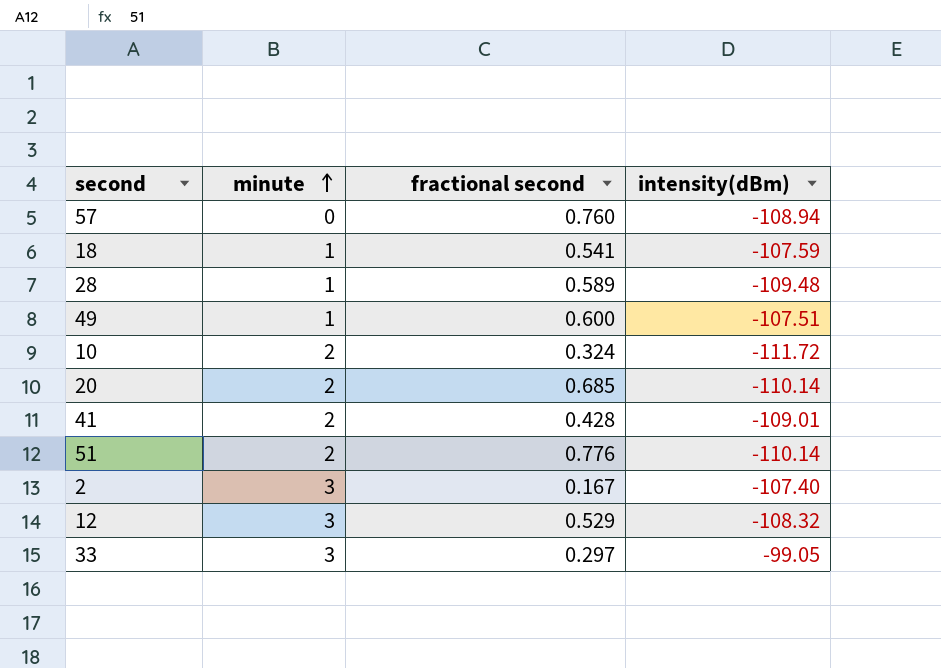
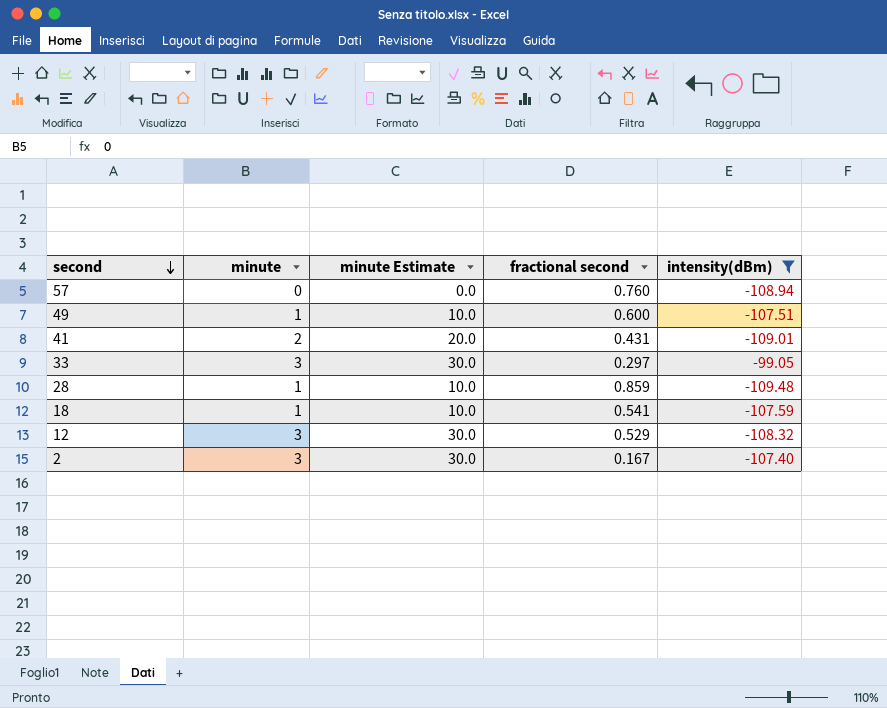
filter: none -> intensity(dBm) >= -109.48
row order: minute ascending -> second descending
column minute Estimate | formula: none -> [minute] * 10
41 | fractional second: 0.428 -> 0.431
28 | fractional second: 0.589 -> 0.859

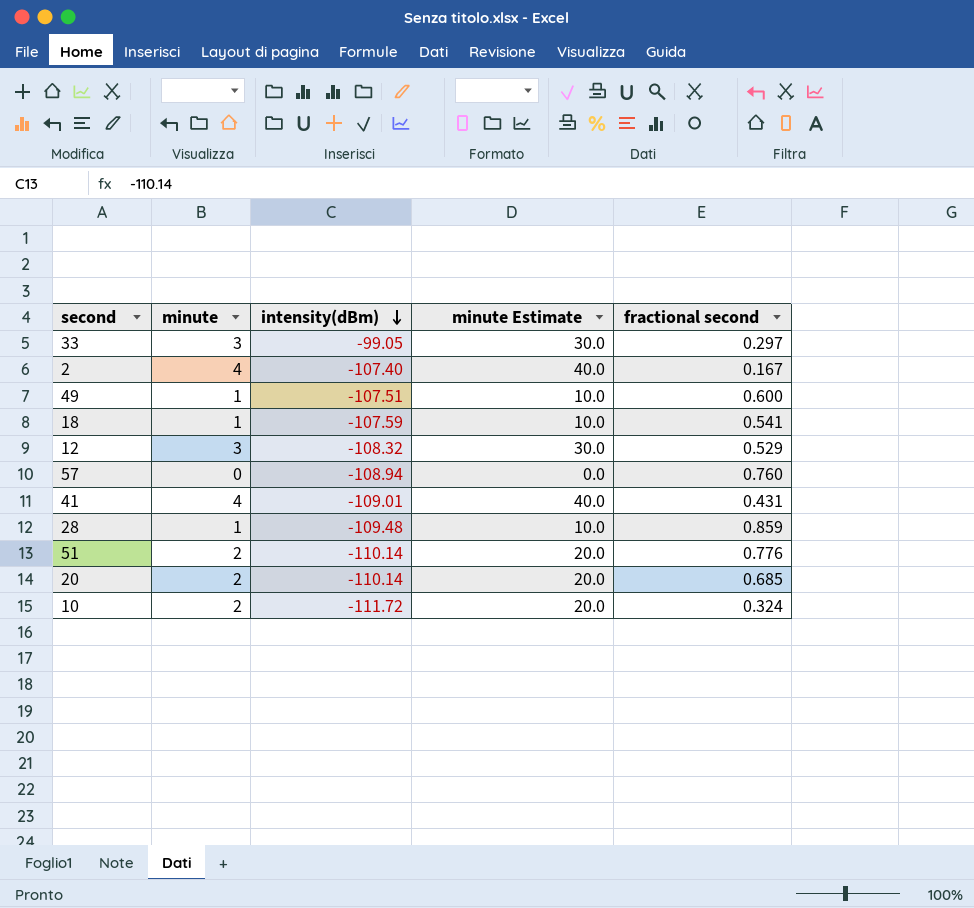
filter: intensity(dBm) >= -109.48 -> none
row order: second descending -> intensity(dBm) descending
column intensity(dBm) | position: 5 -> 3
2 | minute: 3 -> 4
2 | minute Estimate: 30.0 -> 40.0
41 | minute: 2 -> 4
41 | minute Estimate: 20.0 -> 40.0

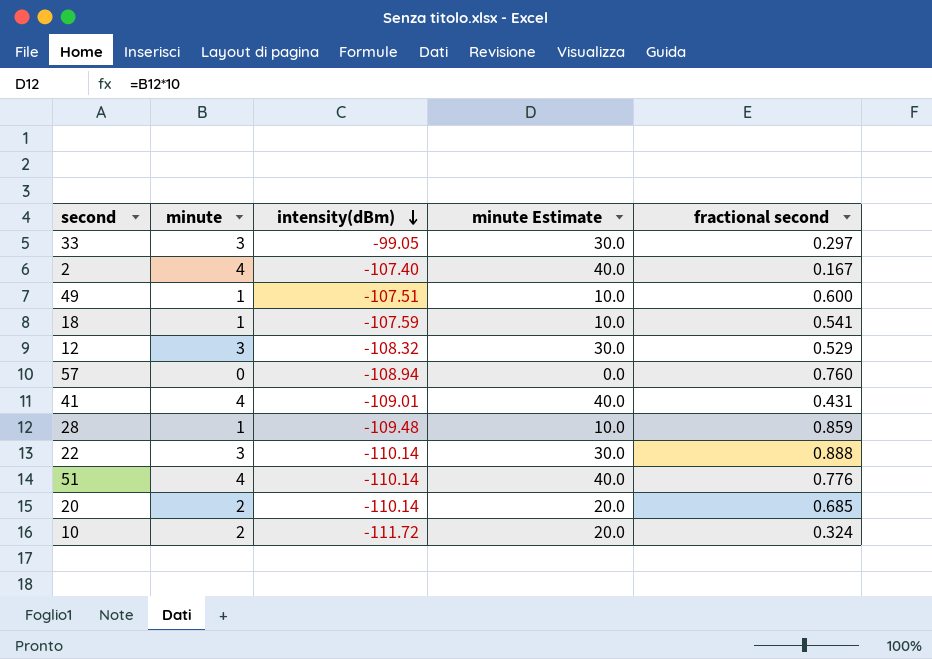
row 22: none -> 3 | -110.14 | 30.0 | 0.888
51 | minute: 2 -> 4
51 | minute Estimate: 20.0 -> 40.0

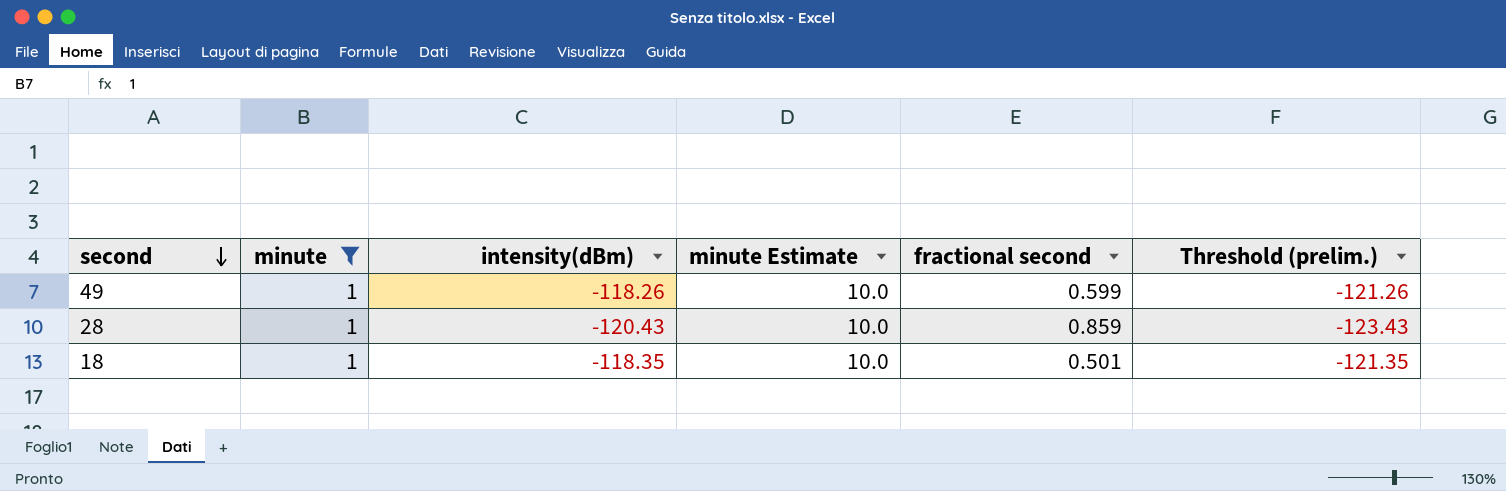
filter: none -> minute = 1
row order: intensity(dBm) descending -> second descending
column Threshold (prelim.) | formula: none -> [intensity(dBm)] - 3
49 | intensity(dBm): -107.51 -> -118.26
49 | fractional second: 0.600 -> 0.599
28 | intensity(dBm): -109.48 -> -120.43
18 | intensity(dBm): -107.59 -> -118.35
18 | fractional second: 0.541 -> 0.501

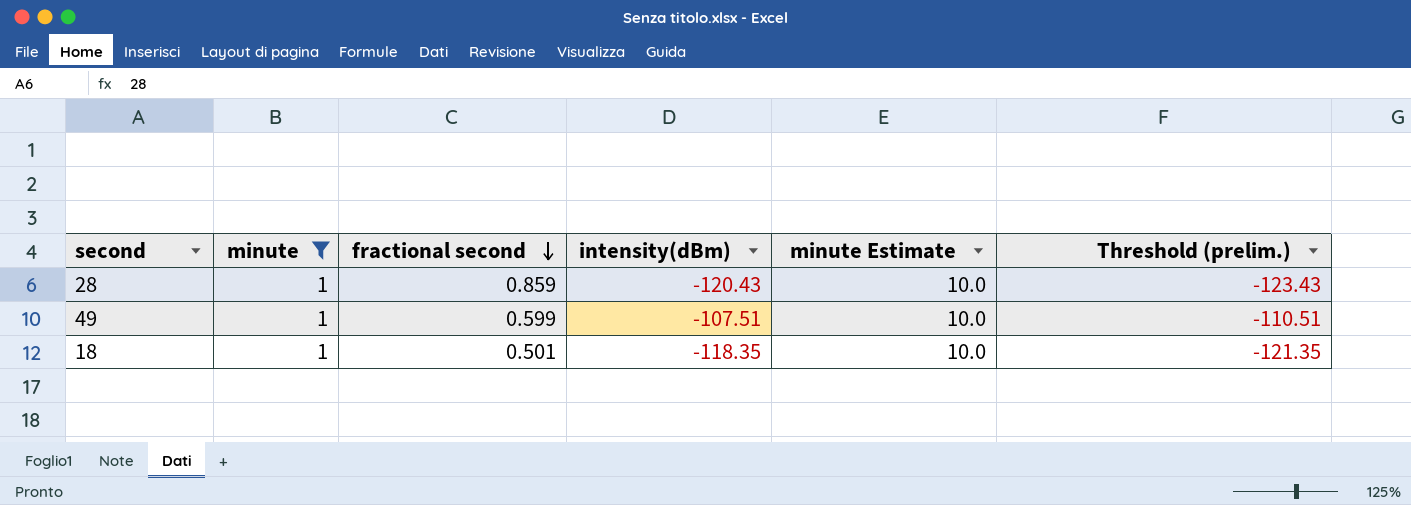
row order: second descending -> fractional second descending
column fractional second | position: 5 -> 3
49 | intensity(dBm): -118.26 -> -107.51
49 | Threshold (prelim.): -121.26 -> -110.51

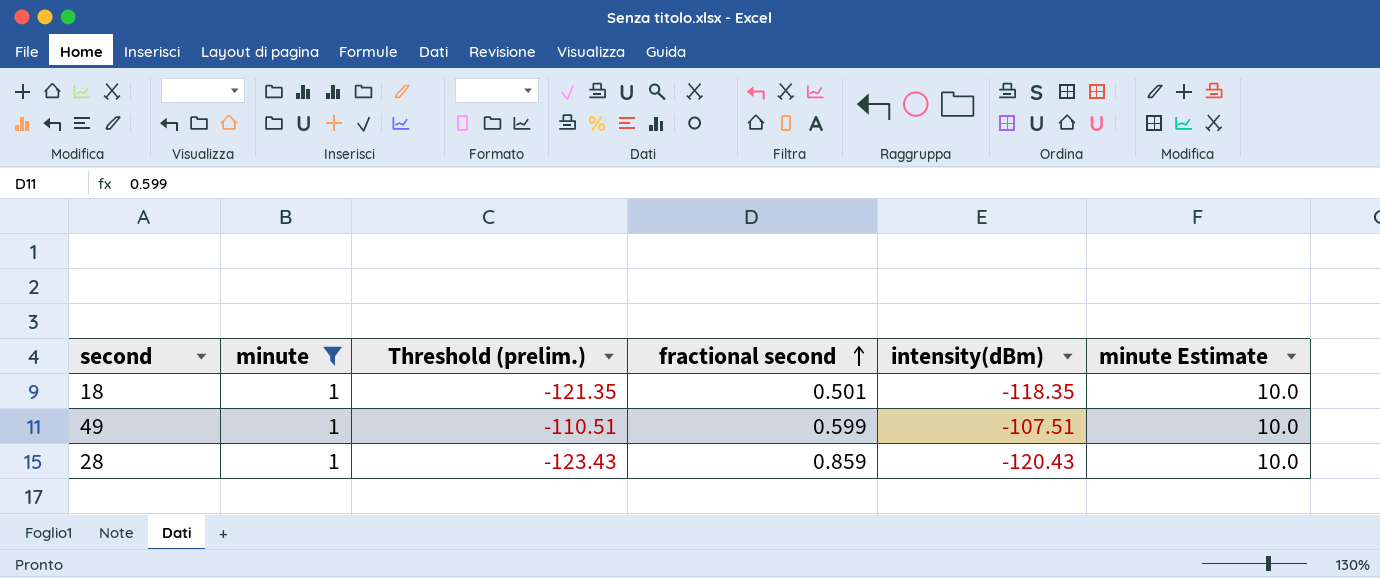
row order: fractional second descending -> fractional second ascending
column Threshold (prelim.) | position: 6 -> 3

